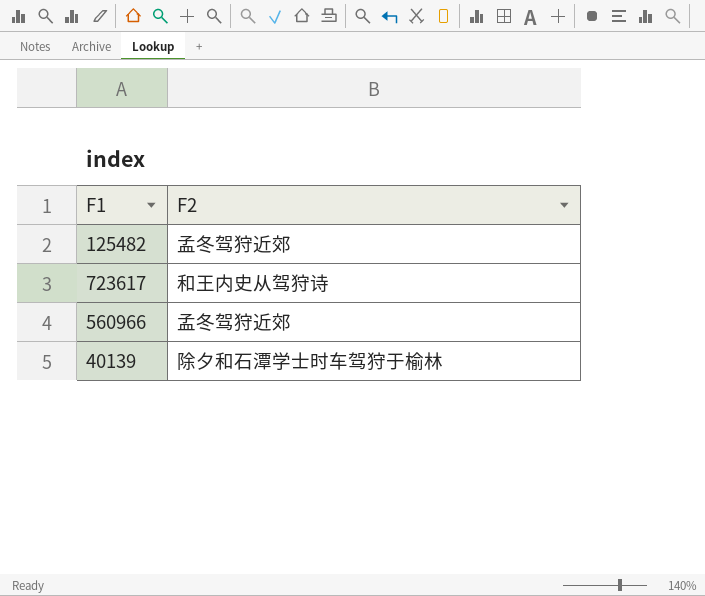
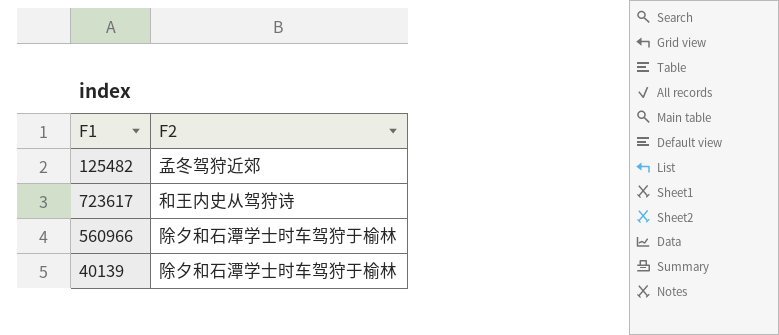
560966 | F2: 孟冬驾狩近郊 -> 除夕和石潭学士时车驾狩于榆林

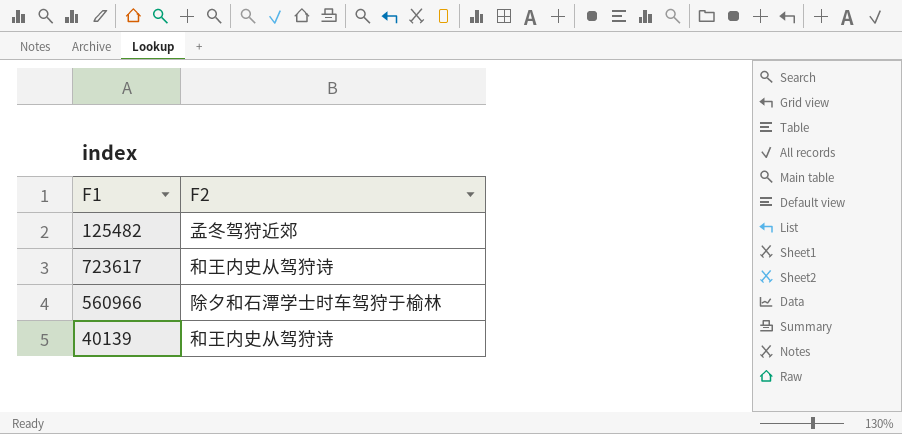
40139 | F2: 除夕和石潭学士时车驾狩于榆林 -> 和王内史从驾狩诗

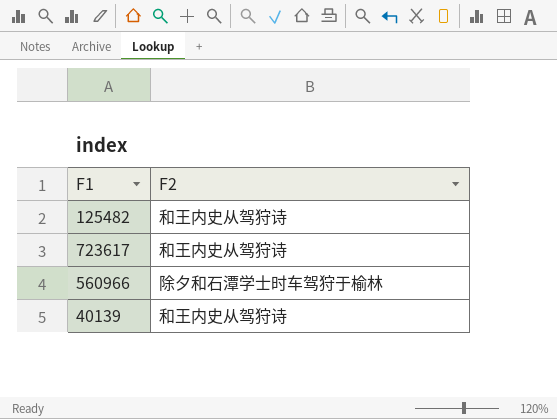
125482 | F2: 孟冬驾狩近郊 -> 和王内史从驾狩诗

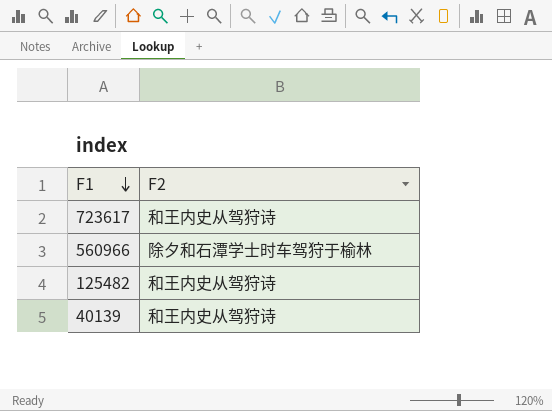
row order: none -> F1 descending

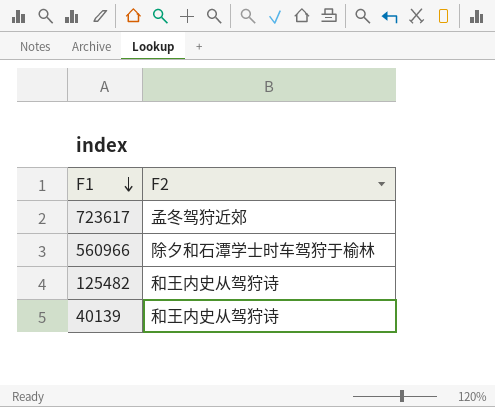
723617 | F2: 和王内史从驾狩诗 -> 孟冬驾狩近郊

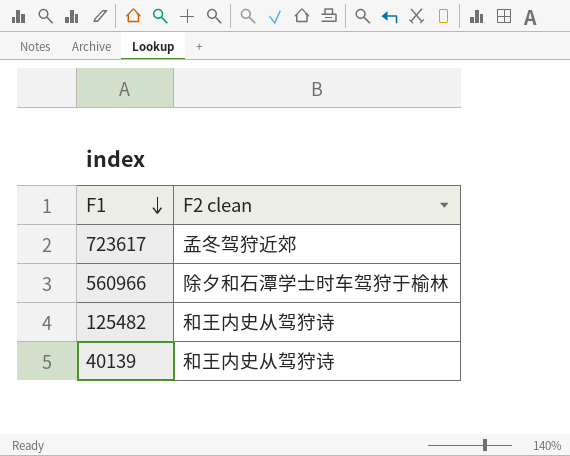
column name: F2 -> F2 clean

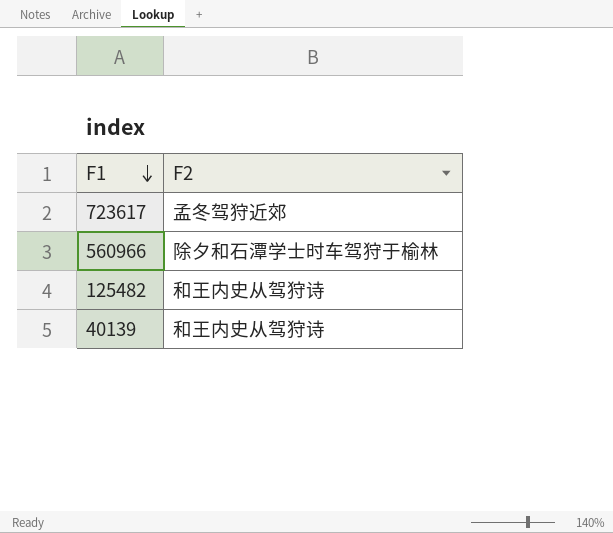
column name: F2 clean -> F2

